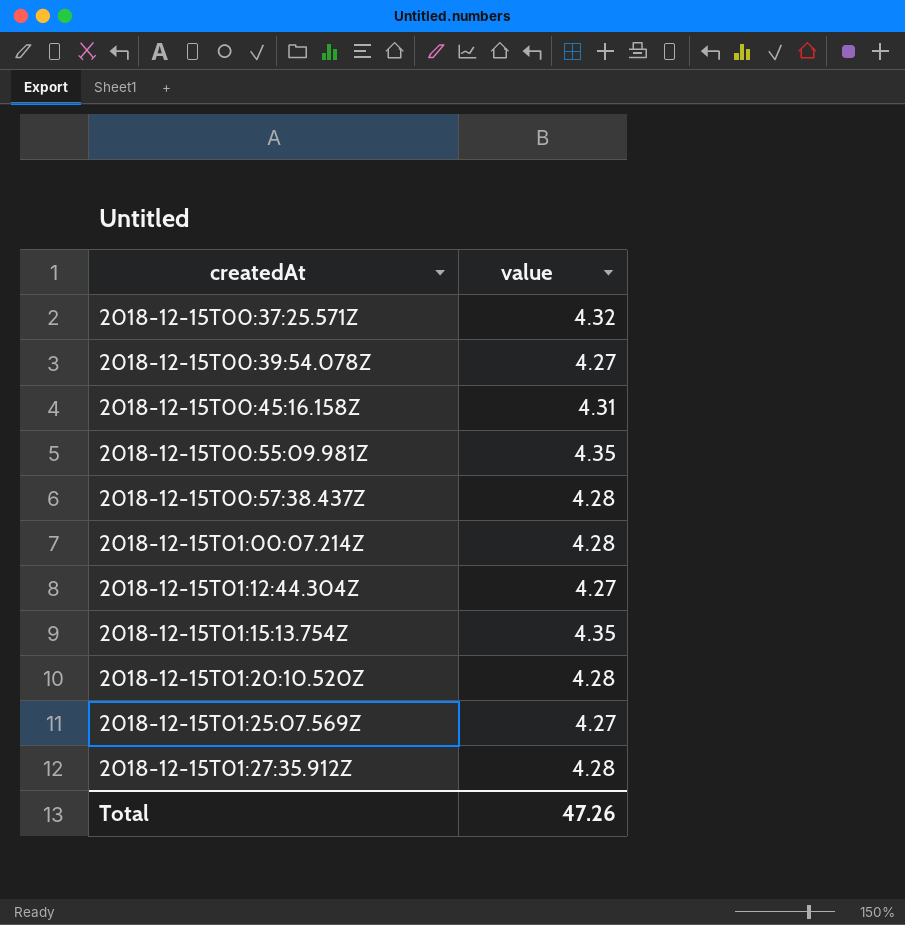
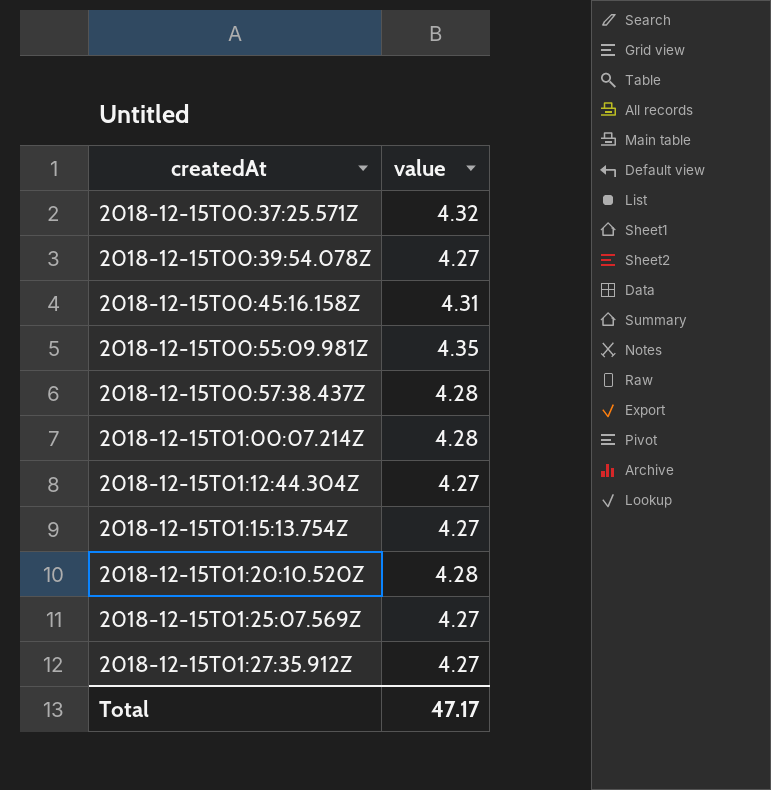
2018-12-15T01:15:13.754Z | value: 4.35 -> 4.27
2018-12-15T01:27:35.912Z | value: 4.28 -> 4.27
Total | value: 47.26 -> 47.17

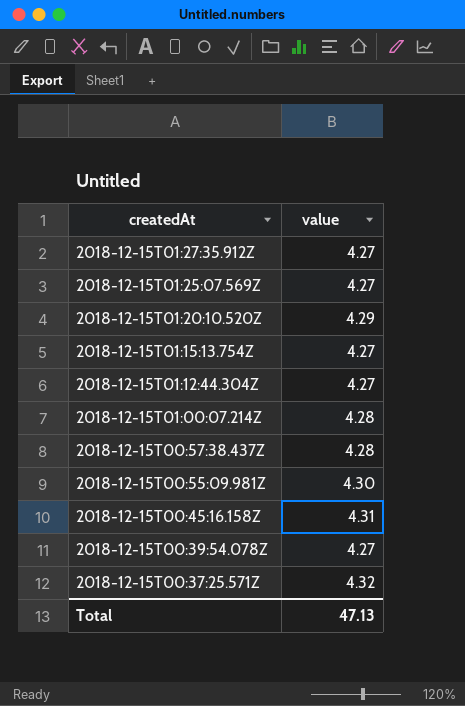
row order: createdAt ascending -> createdAt descending
2018-12-15T01:20:10.520Z | value: 4.28 -> 4.29
2018-12-15T00:55:09.981Z | value: 4.35 -> 4.30
Total | value: 47.17 -> 47.13

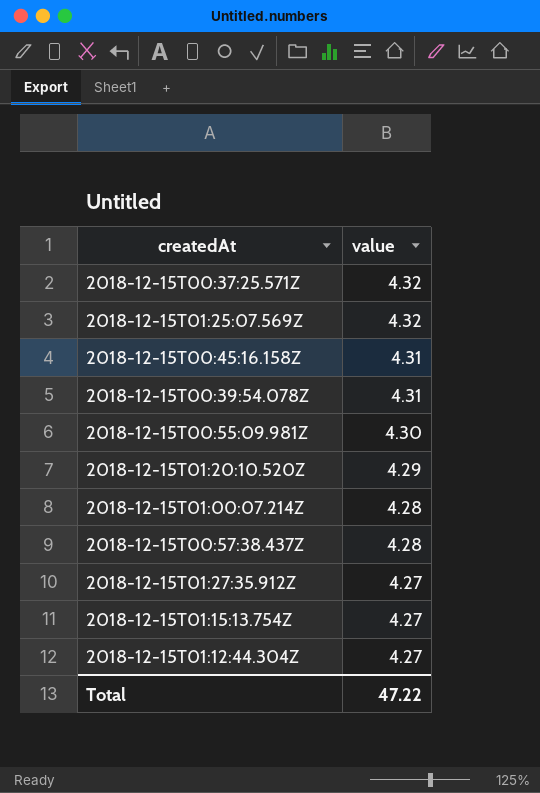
row order: createdAt descending -> value descending
2018-12-15T01:25:07.569Z | value: 4.27 -> 4.32
2018-12-15T00:39:54.078Z | value: 4.27 -> 4.31
Total | value: 47.13 -> 47.22

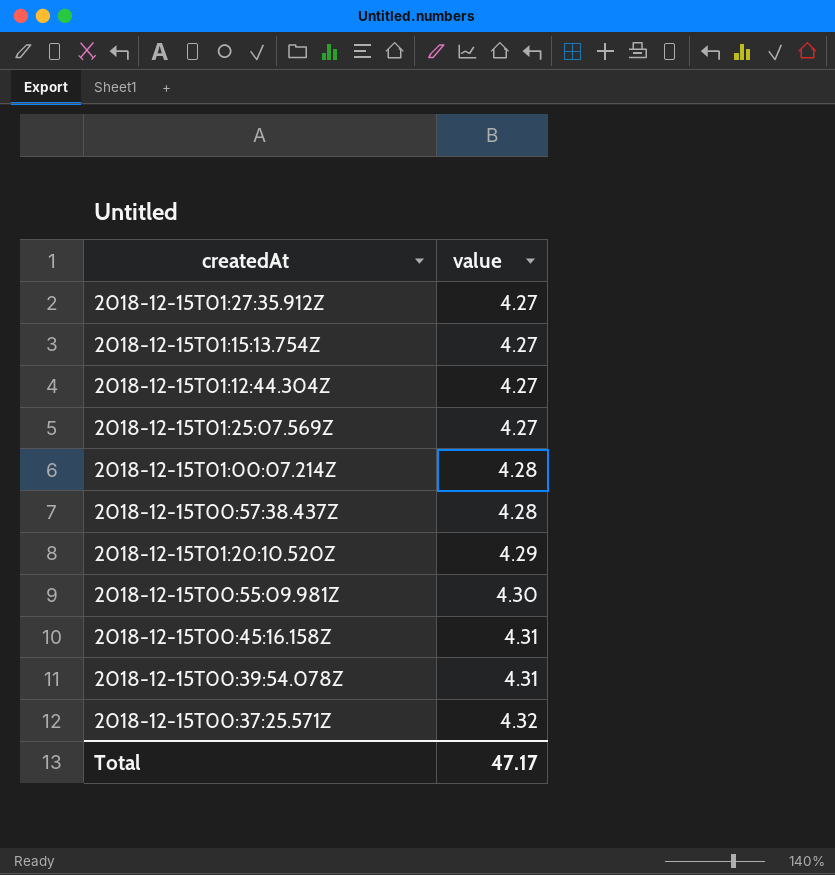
row order: value descending -> value ascending
2018-12-15T01:25:07.569Z | value: 4.32 -> 4.27
Total | value: 47.22 -> 47.17

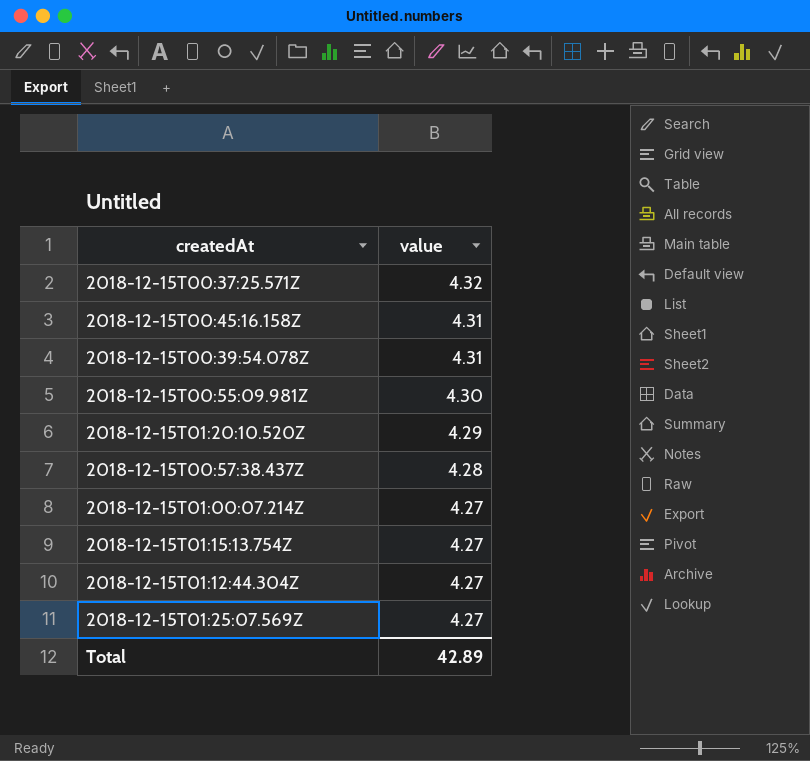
row order: value ascending -> value descending
row 2018-12-15T01:27:35.912Z: 4.27 -> none
2018-12-15T01:00:07.214Z | value: 4.28 -> 4.27
Total | value: 47.17 -> 42.89

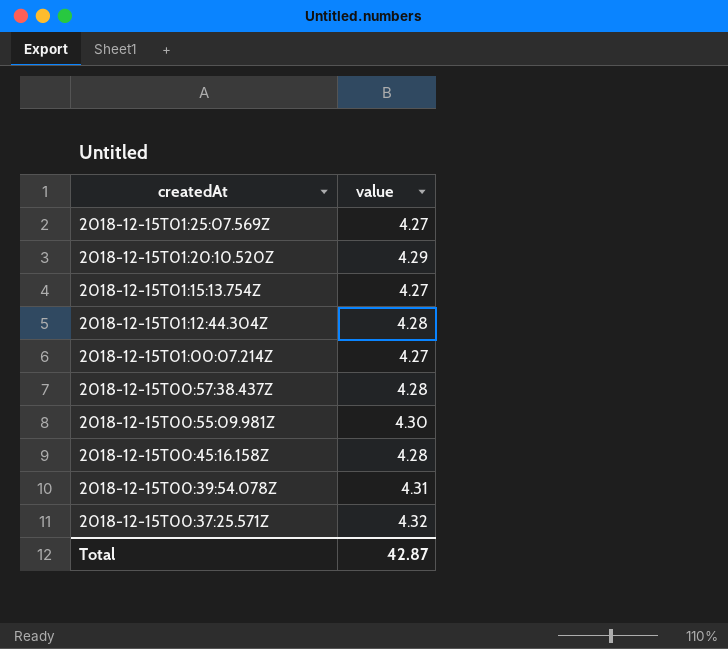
row order: value descending -> createdAt descending
2018-12-15T01:12:44.304Z | value: 4.27 -> 4.28
2018-12-15T00:45:16.158Z | value: 4.31 -> 4.28
Total | value: 42.89 -> 42.87

